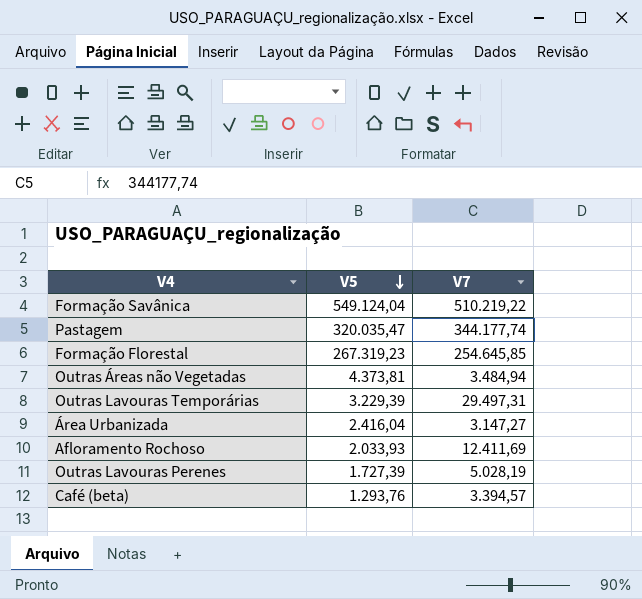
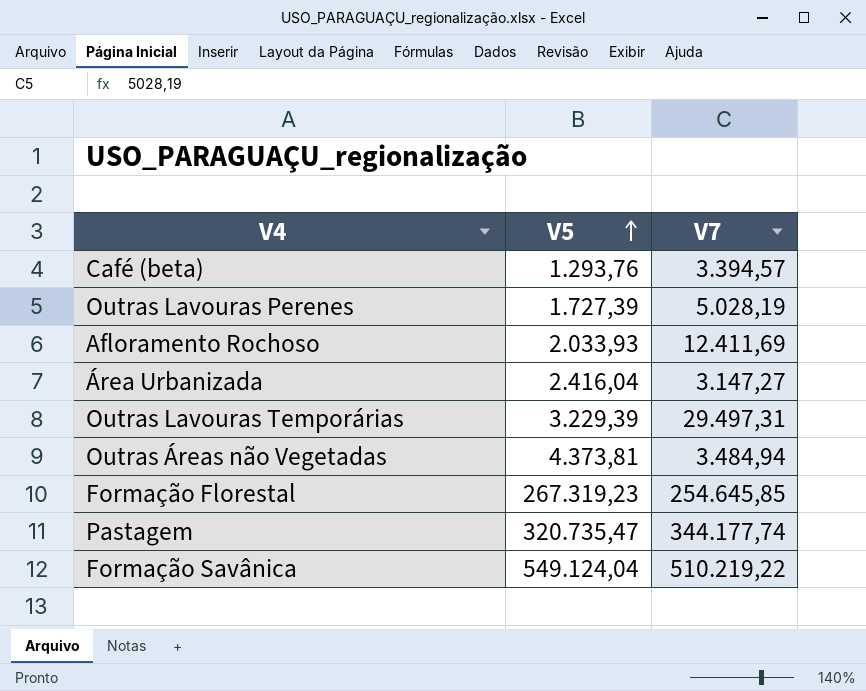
row order: V5 descending -> V5 ascending
Pastagem | V5: 320.035,47 -> 320.735,47

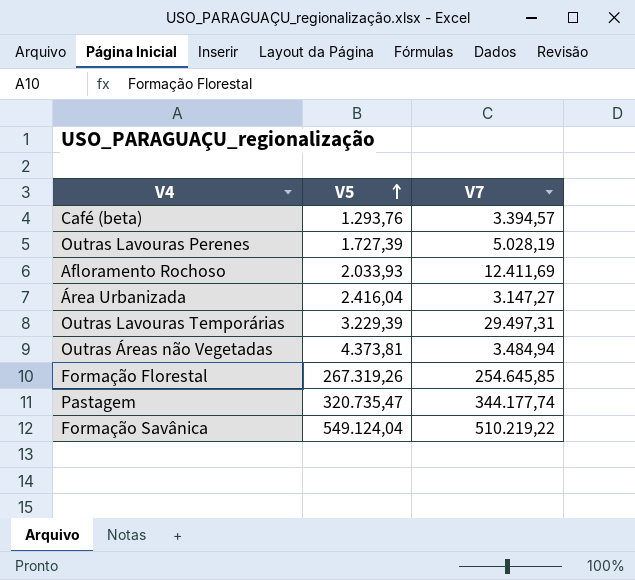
Formação Florestal | V5: 267.319,23 -> 267.319,26

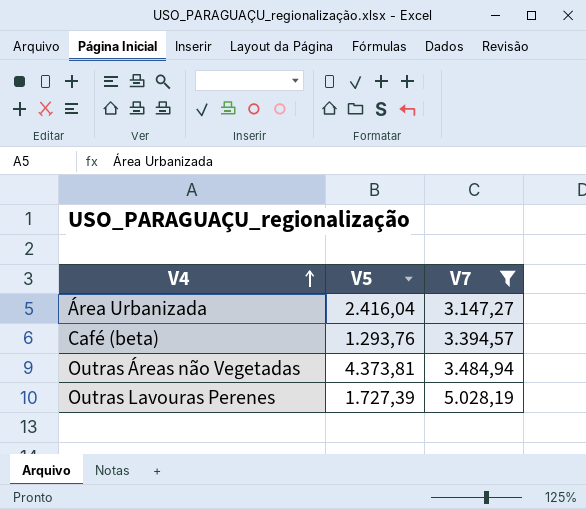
filter: none -> V7 <= 5.028,19
row order: V5 ascending -> V4 ascending

